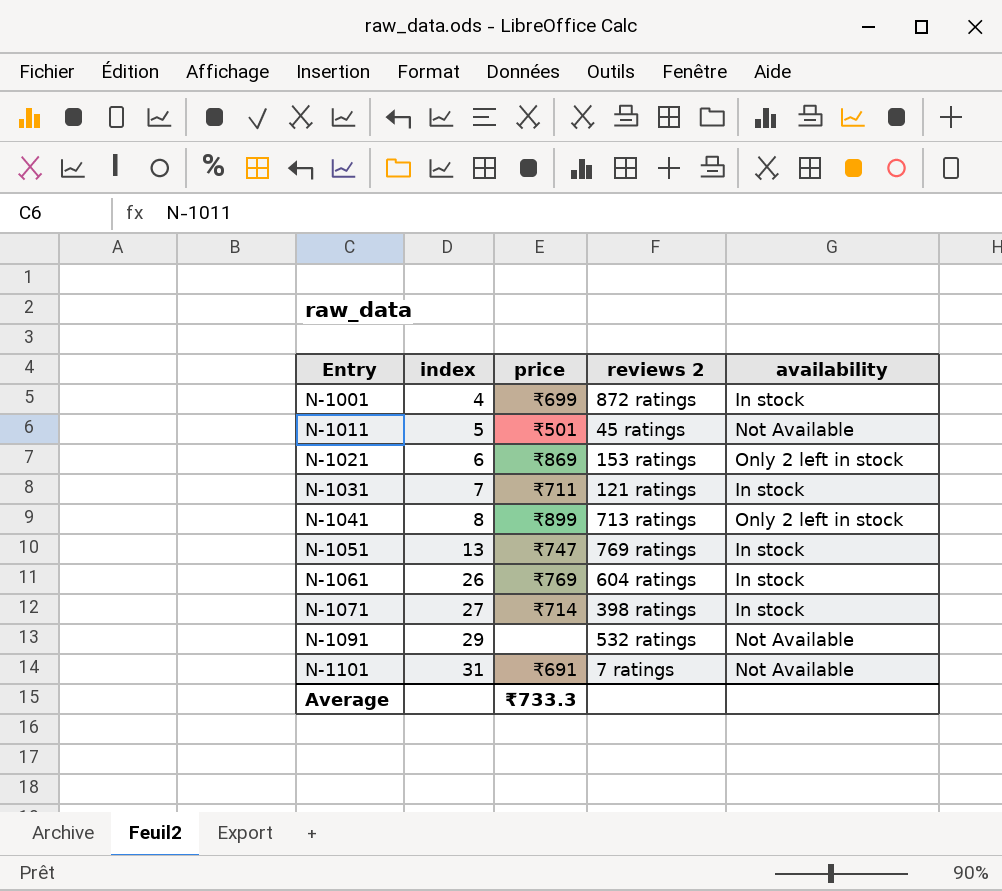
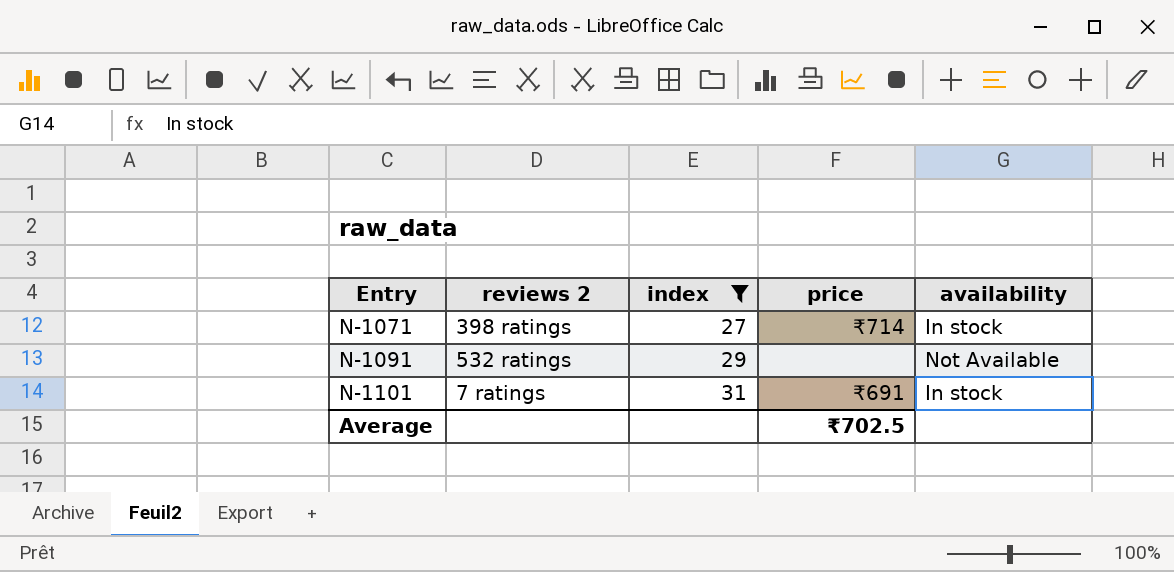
filter: none -> index >= 27
column reviews 2 | position: 4 -> 2
N-1101 | availability: Not Available -> In stock
Average | price: ₹733.3 -> ₹702.5

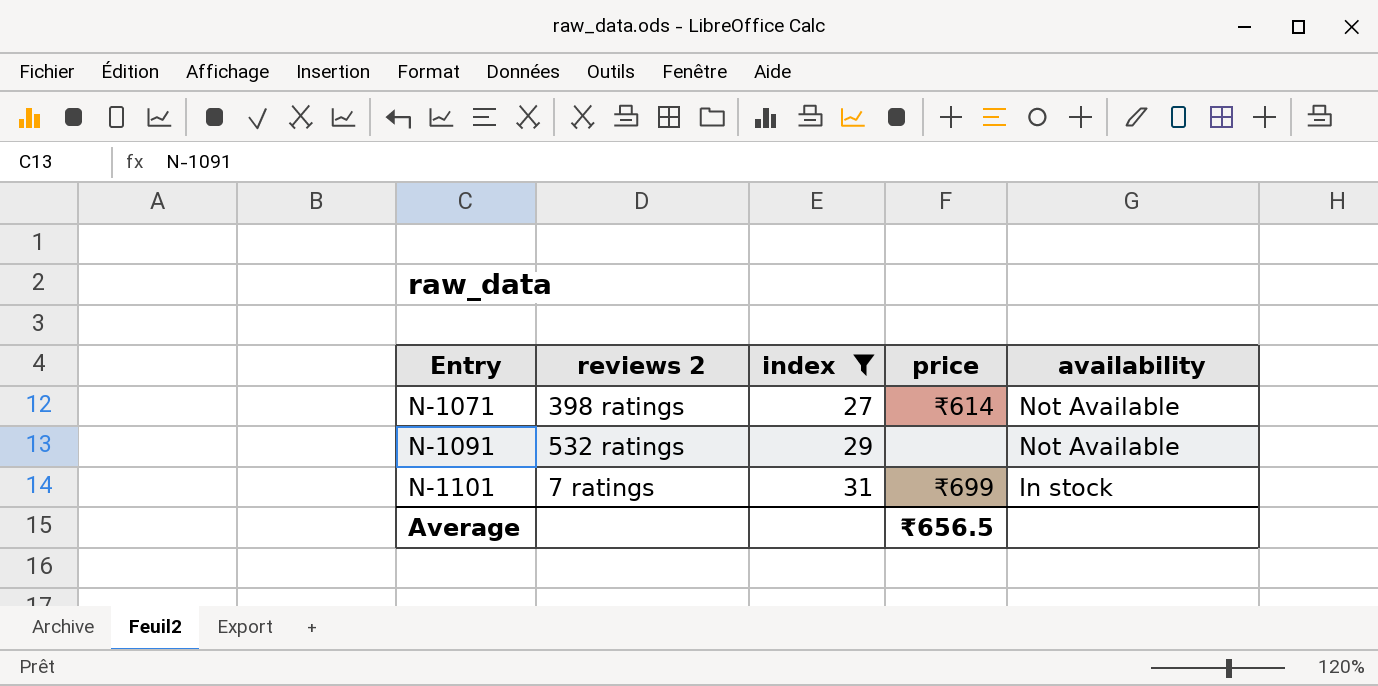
N-1071 | price: ₹714 -> ₹614
N-1071 | availability: In stock -> Not Available
N-1101 | price: ₹691 -> ₹699
Average | price: ₹702.5 -> ₹656.5

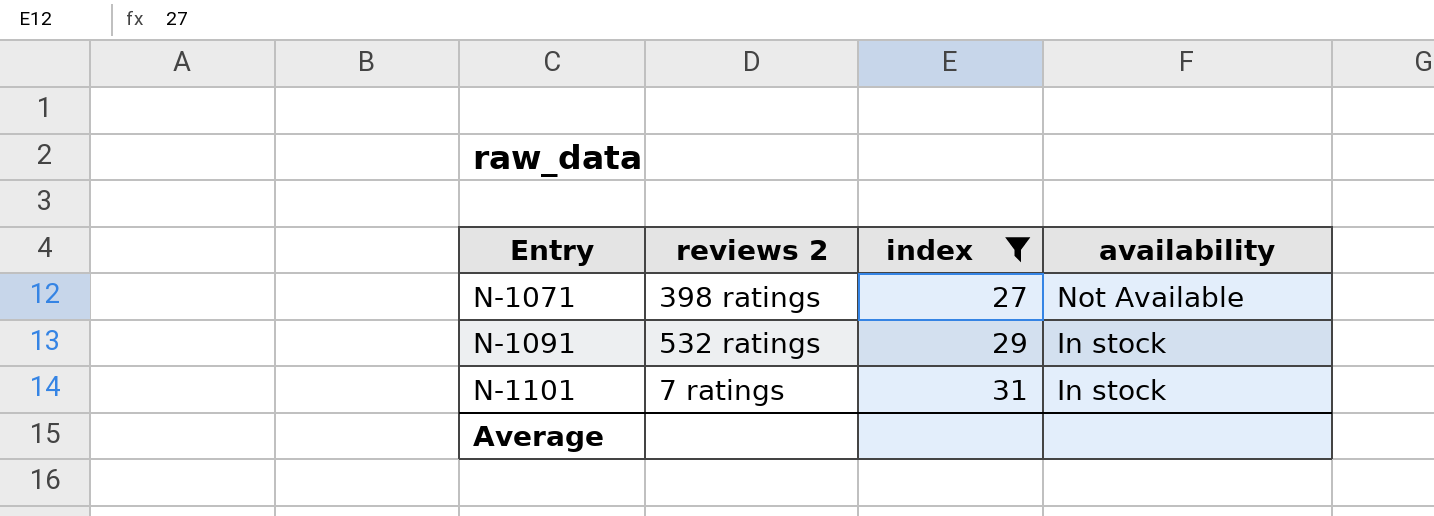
column price | position: 4 -> none
N-1091 | availability: Not Available -> In stock

